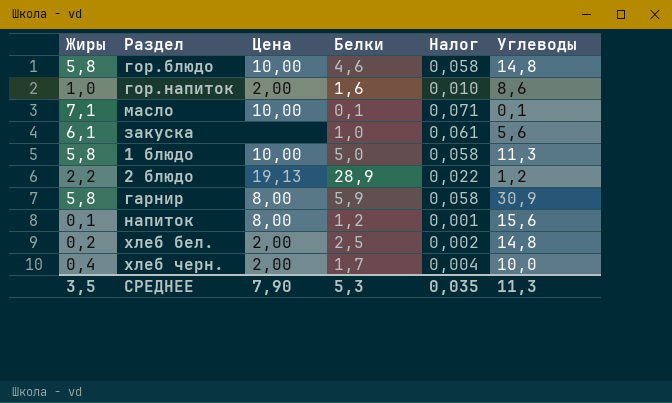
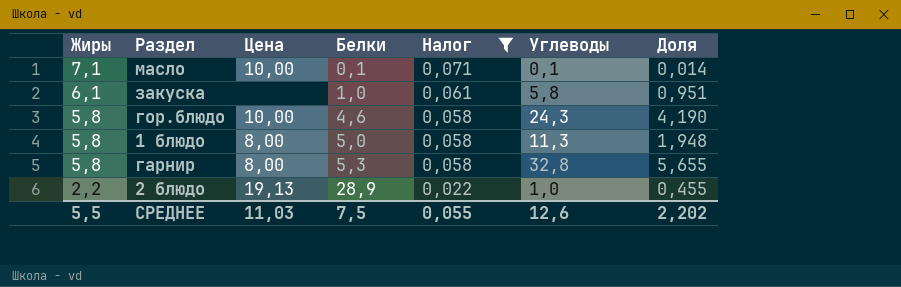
filter: none -> Налог >= 0,022
row order: none -> Жиры descending
column Доля | formula: none -> [Углеводы] / [Жиры]
закуска | Углеводы: 5,6 -> 5,8
гор.блюдо | Углеводы: 14,8 -> 24,3
1 блюдо | Цена: 10,00 -> 8,00
гарнир | Белки: 5,9 -> 5,3
гарнир | Углеводы: 30,9 -> 32,8
2 блюдо | Углеводы: 1,2 -> 1,0
СРЕДНЕЕ | Жиры: 3,5 -> 5,5
СРЕДНЕЕ | Цена: 7,90 -> 11,03
СРЕДНЕЕ | Белки: 5,3 -> 7,5
СРЕДНЕЕ | Налог: 0,035 -> 0,055
СРЕДНЕЕ | Углеводы: 11,3 -> 12,6

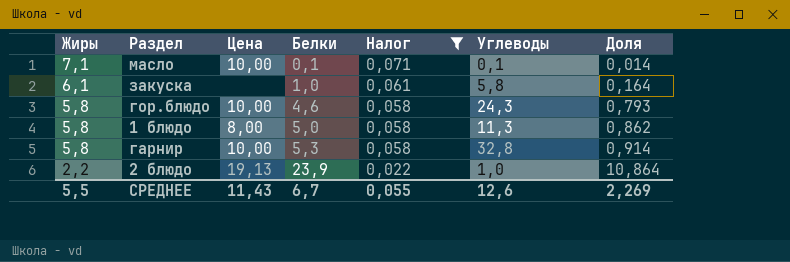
column Доля | formula: [Углеводы] / [Жиры] -> [Белки] / [Жиры]
гарнир | Цена: 8,00 -> 10,00
2 блюдо | Белки: 28,9 -> 23,9
СРЕДНЕЕ | Цена: 11,03 -> 11,43
СРЕДНЕЕ | Белки: 7,5 -> 6,7
СРЕДНЕЕ | Доля: 2,202 -> 2,269

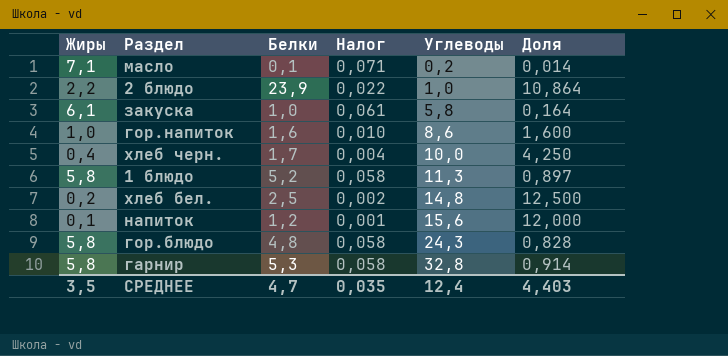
filter: Налог >= 0,022 -> none
row order: Жиры descending -> Углеводы ascending
column Цена | position: 3 -> none
масло | Углеводы: 0,1 -> 0,2
1 блюдо | Белки: 5,0 -> 5,2
1 блюдо | Доля: 0,862 -> 0,897
гор.блюдо | Белки: 4,6 -> 4,8
гор.блюдо | Доля: 0,793 -> 0,828
СРЕДНЕЕ | Жиры: 5,5 -> 3,5
СРЕДНЕЕ | Белки: 6,7 -> 4,7
СРЕДНЕЕ | Налог: 0,055 -> 0,035
СРЕДНЕЕ | Углеводы: 12,6 -> 12,4
СРЕДНЕЕ | Доля: 2,269 -> 4,403

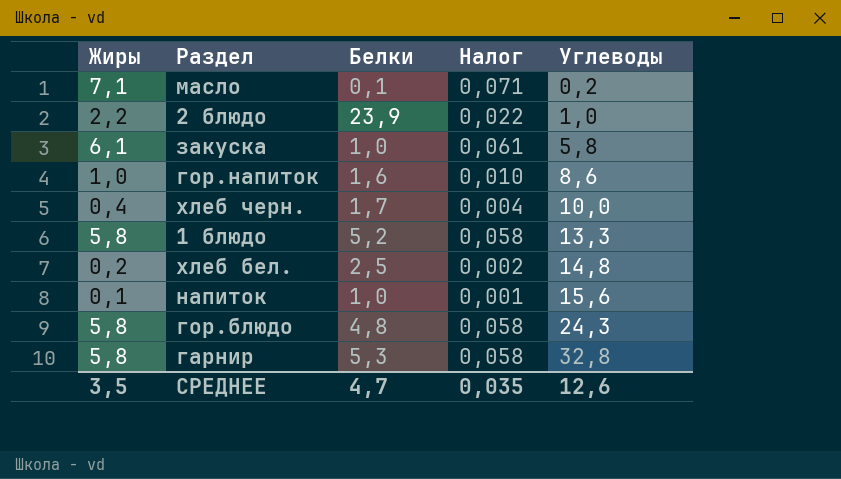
column Доля | formula: [Белки] / [Жиры] -> none
1 блюдо | Углеводы: 11,3 -> 13,3
напиток | Белки: 1,2 -> 1,0
СРЕДНЕЕ | Углеводы: 12,4 -> 12,6

